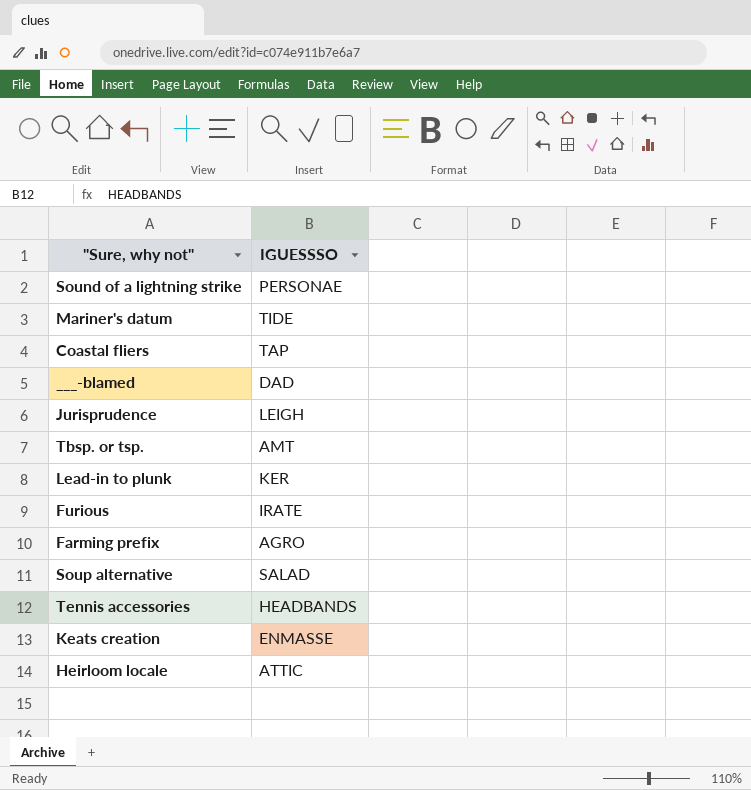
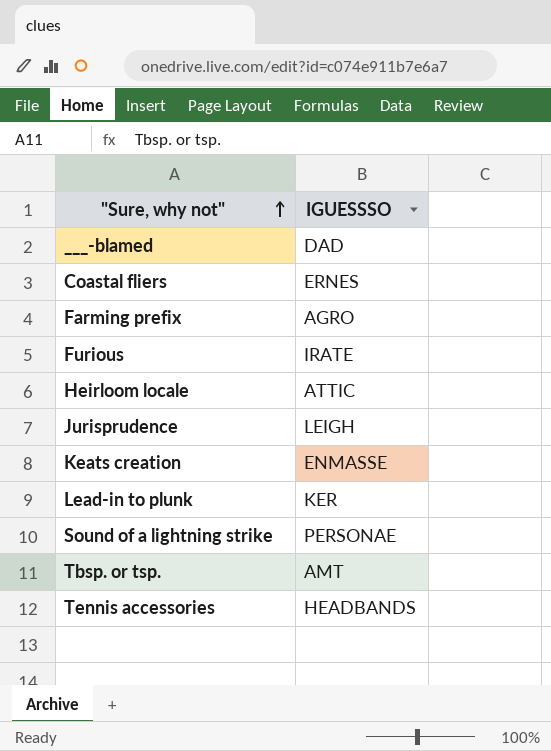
row order: none -> "Sure, why not" ascending
row Mariner's datum: TIDE -> none
row Soup alternative: SALAD -> none
Coastal fliers | IGUESSSO: TAP -> ERNES

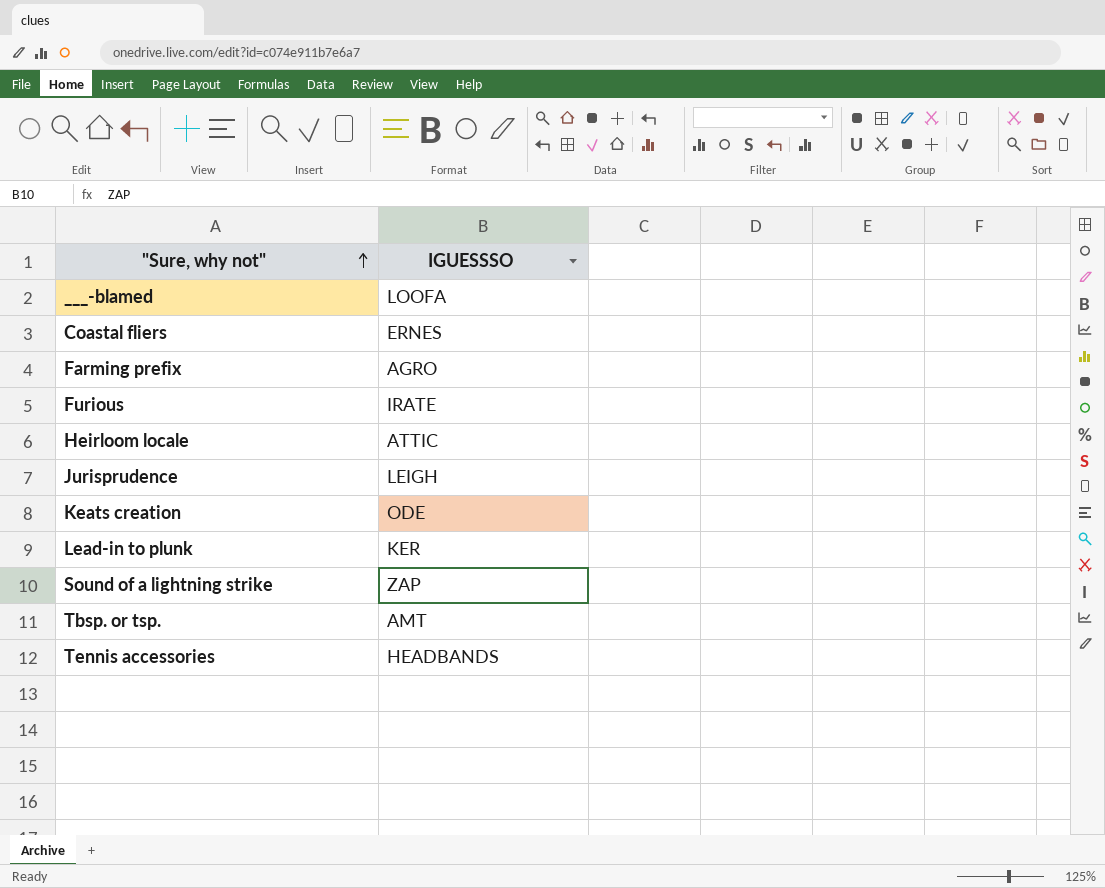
___-blamed | IGUESSSO: DAD -> LOOFA
Keats creation | IGUESSSO: ENMASSE -> ODE
Sound of a lightning strike | IGUESSSO: PERSONAE -> ZAP

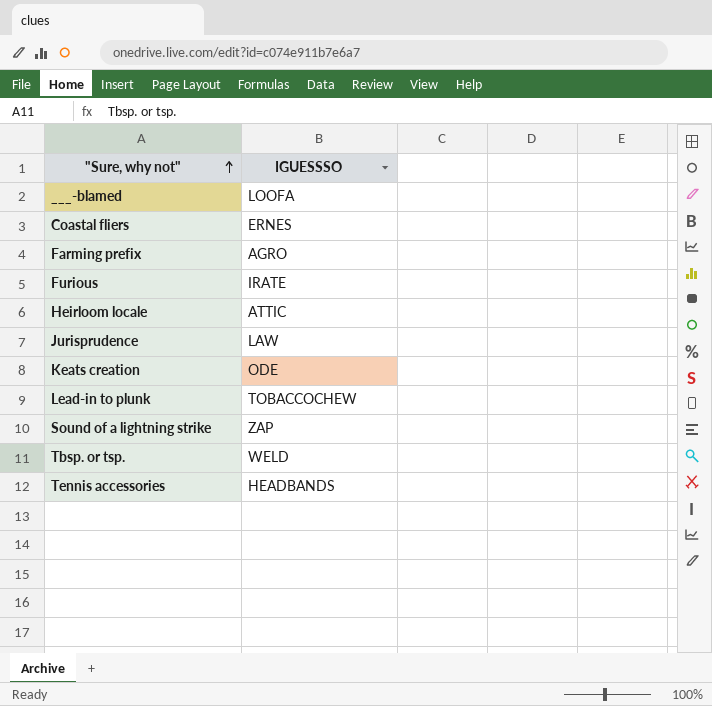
Jurisprudence | IGUESSSO: LEIGH -> LAW
Lead-in to plunk | IGUESSSO: KER -> TOBACCOCHEW
Tbsp. or tsp. | IGUESSSO: AMT -> WELD

